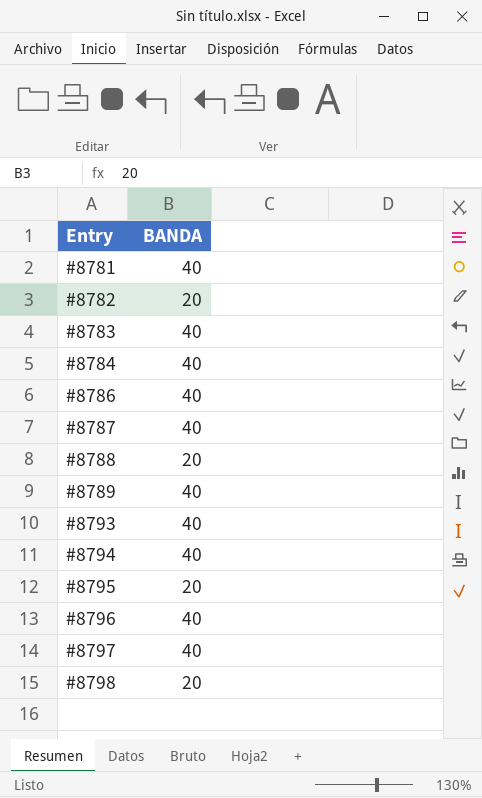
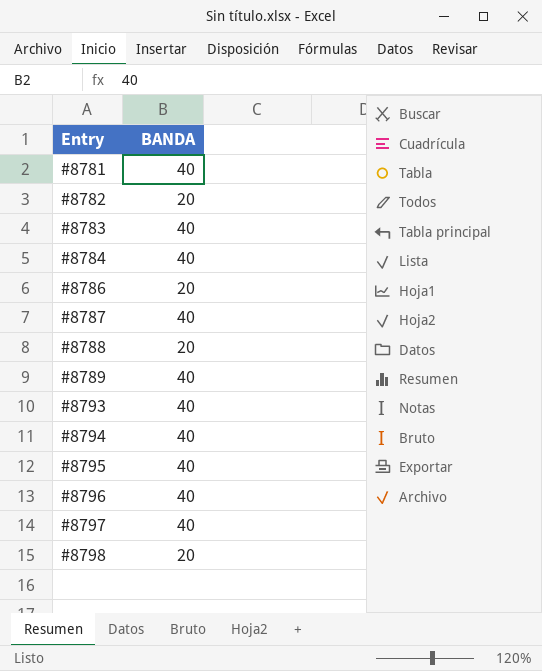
#8786 | BANDA: 40 -> 20
#8795 | BANDA: 20 -> 40

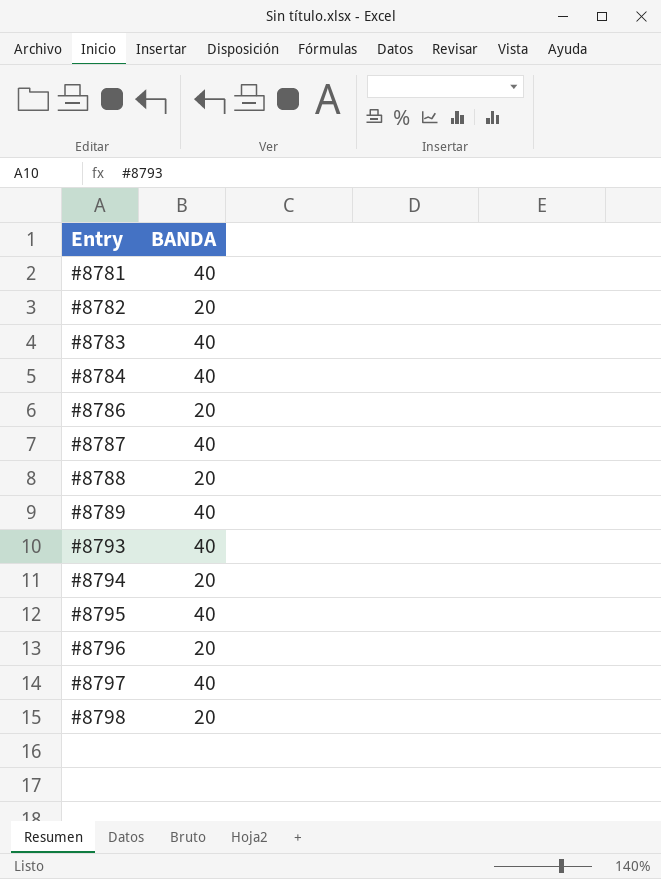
#8794 | BANDA: 40 -> 20
#8796 | BANDA: 40 -> 20

